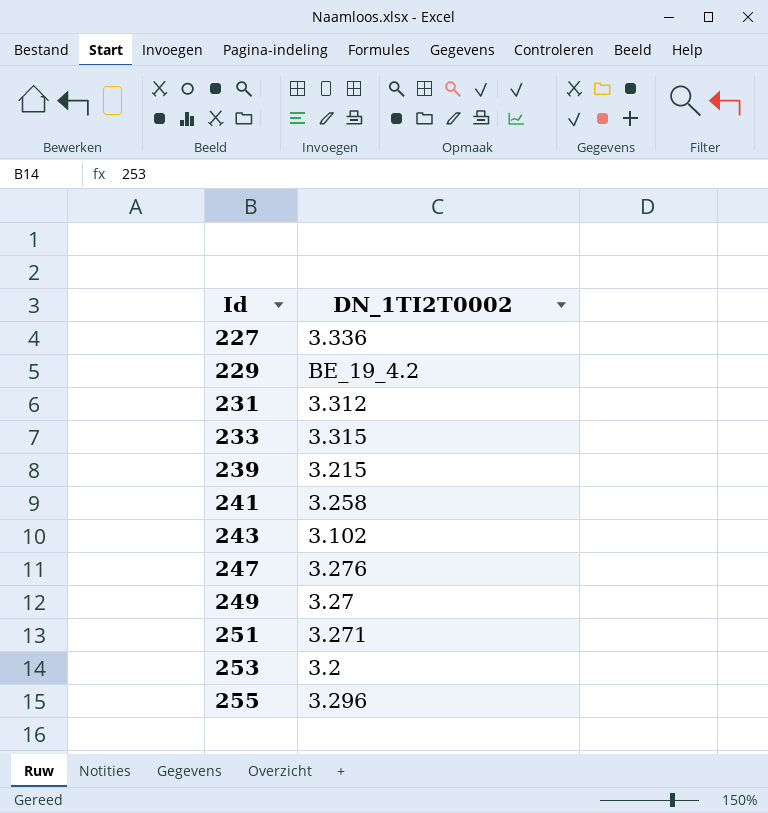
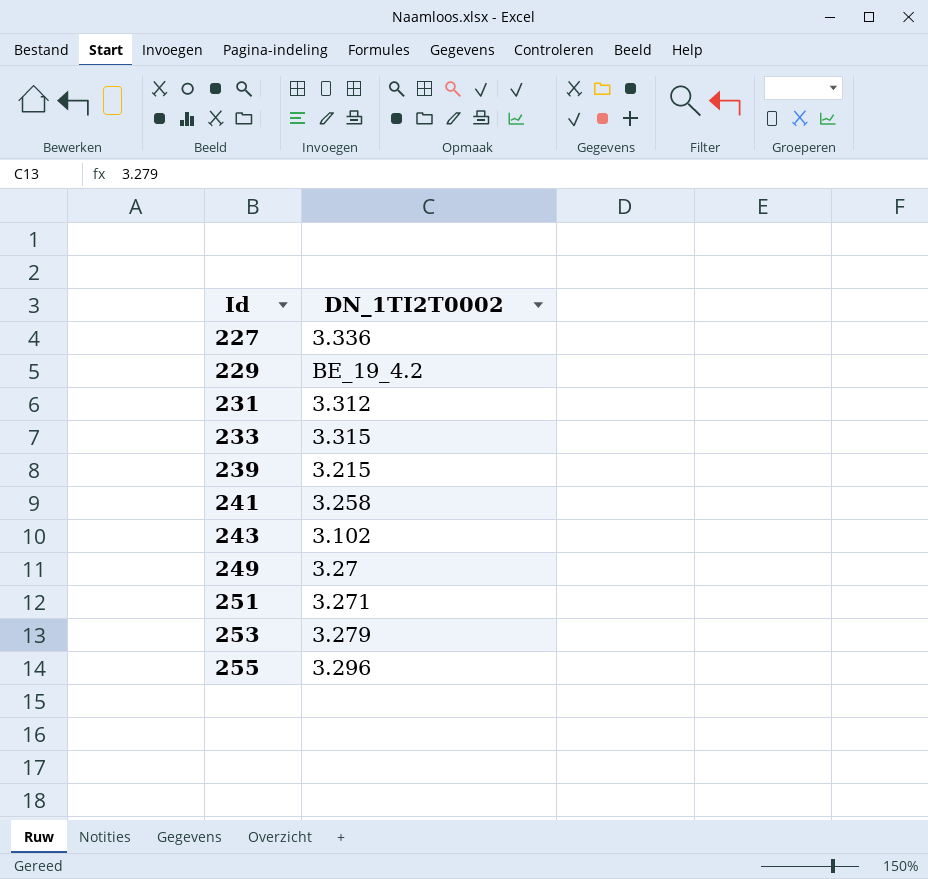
row 247: 3.276 -> none
253 | DN_1TI2T0002: 3.2 -> 3.279

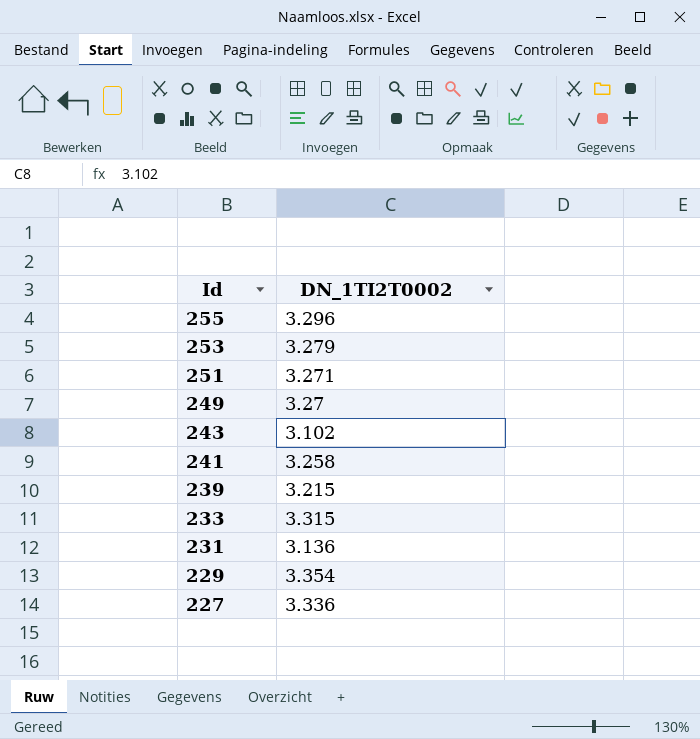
row order: Id ascending -> Id descending
231 | DN_1TI2T0002: 3.312 -> 3.136
229 | DN_1TI2T0002: BE_19_4.2 -> 3.354

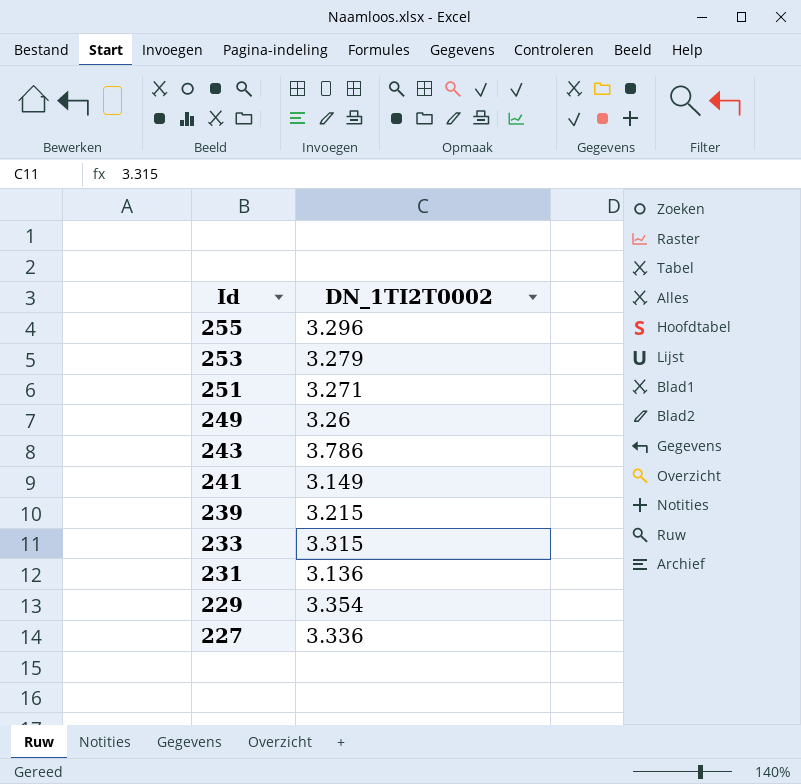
249 | DN_1TI2T0002: 3.27 -> 3.26
243 | DN_1TI2T0002: 3.102 -> 3.786
241 | DN_1TI2T0002: 3.258 -> 3.149

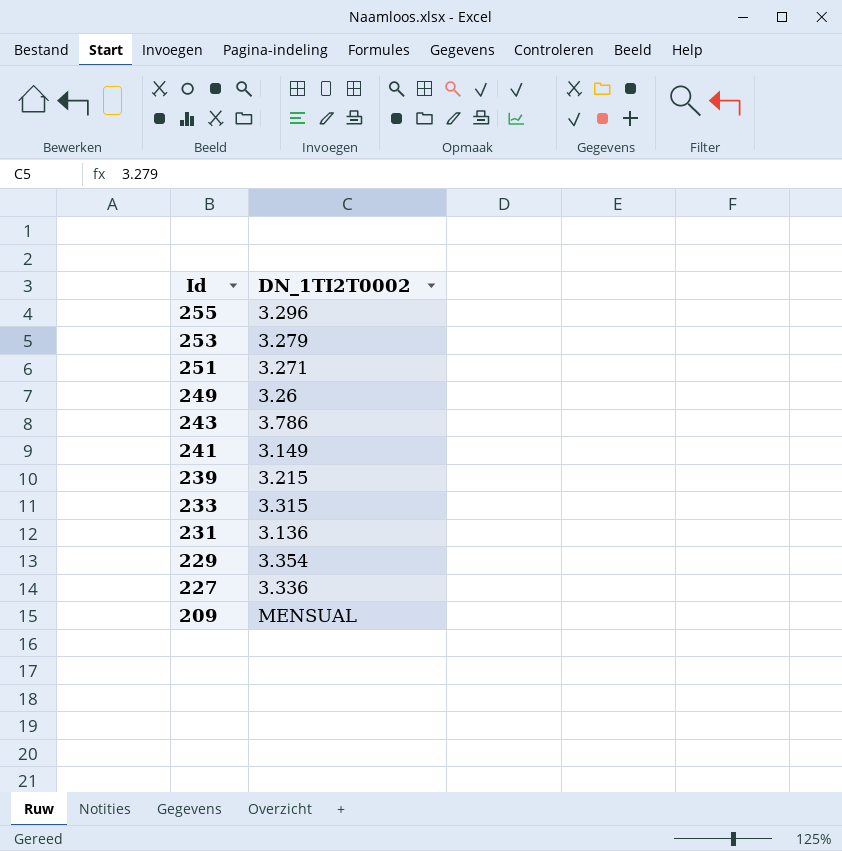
row 209: none -> MENSUAL

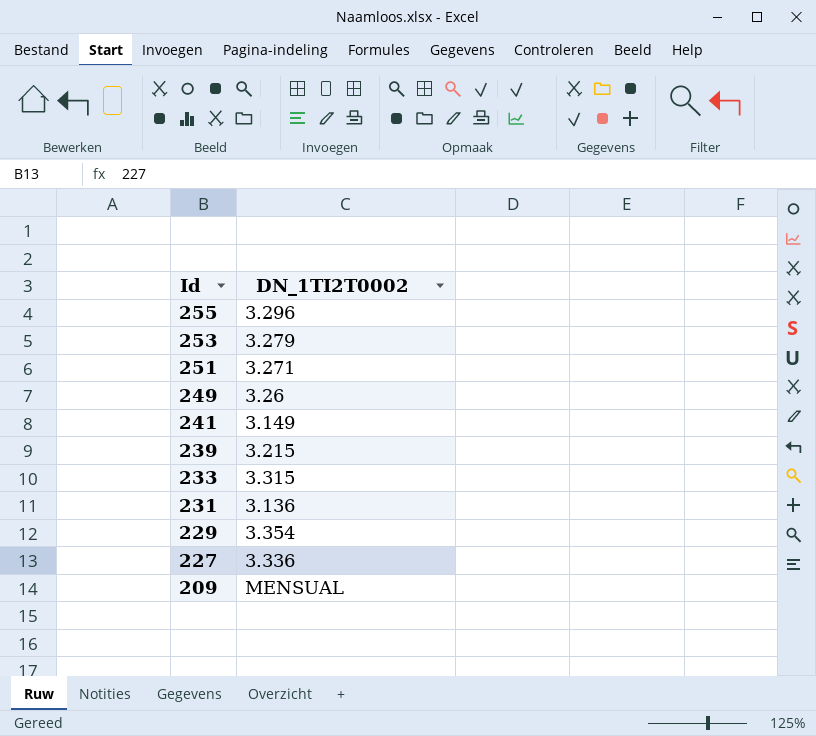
row 243: 3.786 -> none

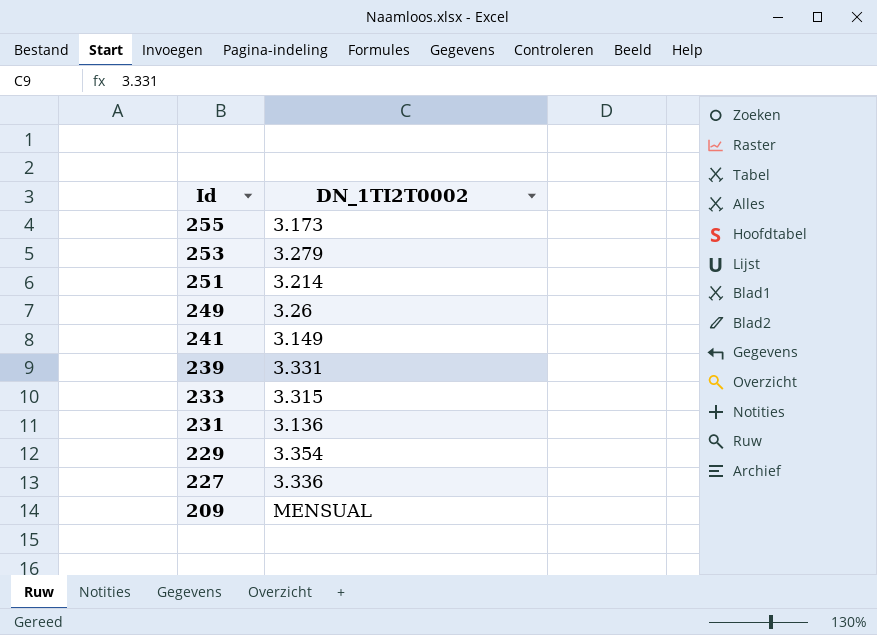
255 | DN_1TI2T0002: 3.296 -> 3.173
251 | DN_1TI2T0002: 3.271 -> 3.214
239 | DN_1TI2T0002: 3.215 -> 3.331

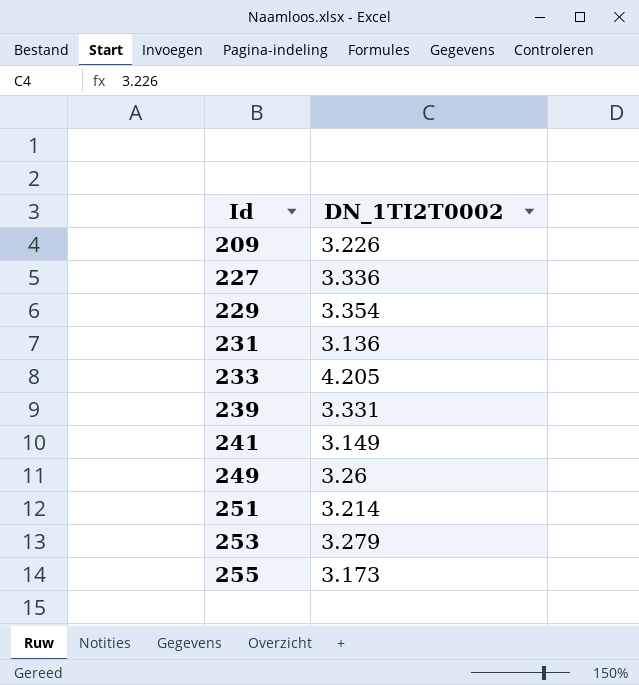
row order: Id descending -> Id ascending
209 | DN_1TI2T0002: MENSUAL -> 3.226
233 | DN_1TI2T0002: 3.315 -> 4.205

